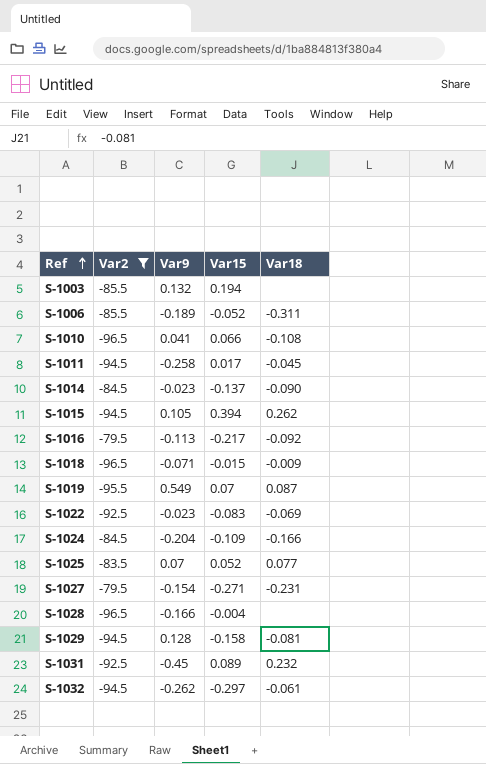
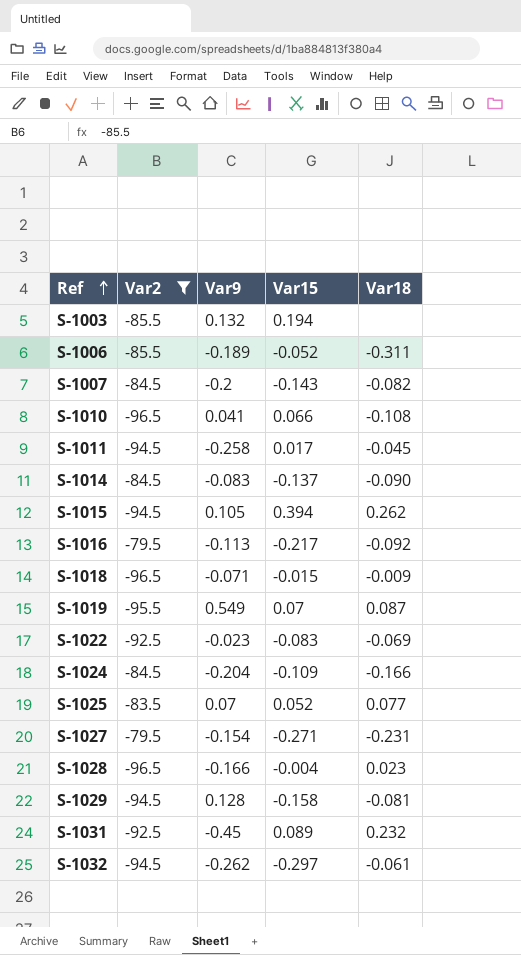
row S-1007: none -> -84.5 | -0.2 | -0.143 | -0.082
S-1014 | Var9: -0.023 -> -0.083
S-1028 | Var18: none -> 0.023

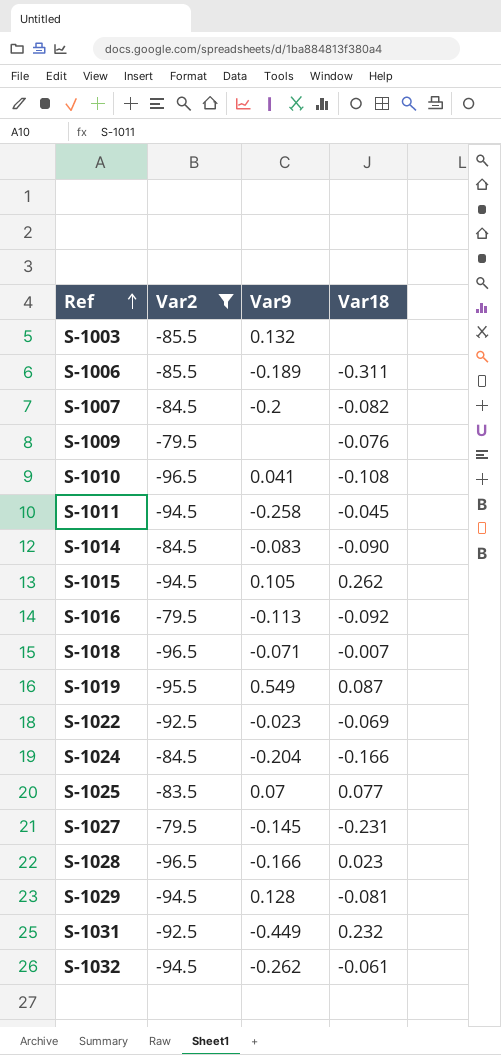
column Var15 | position: 4 -> none
row S-1009: none -> -79.5 | none | -0.076
S-1018 | Var18: -0.009 -> -0.007
S-1027 | Var9: -0.154 -> -0.145
S-1031 | Var9: -0.45 -> -0.449

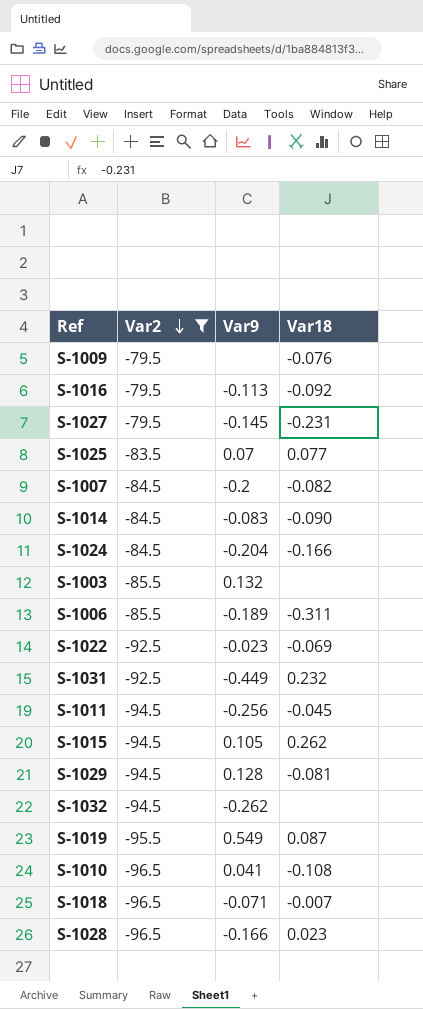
row order: Ref ascending -> Var2 descending
S-1011 | Var9: -0.258 -> -0.256
S-1032 | Var18: -0.061 -> none

